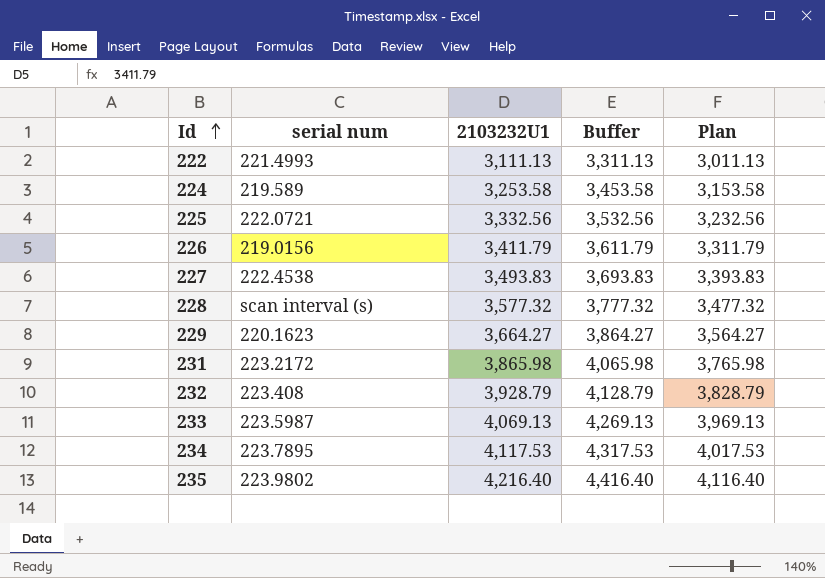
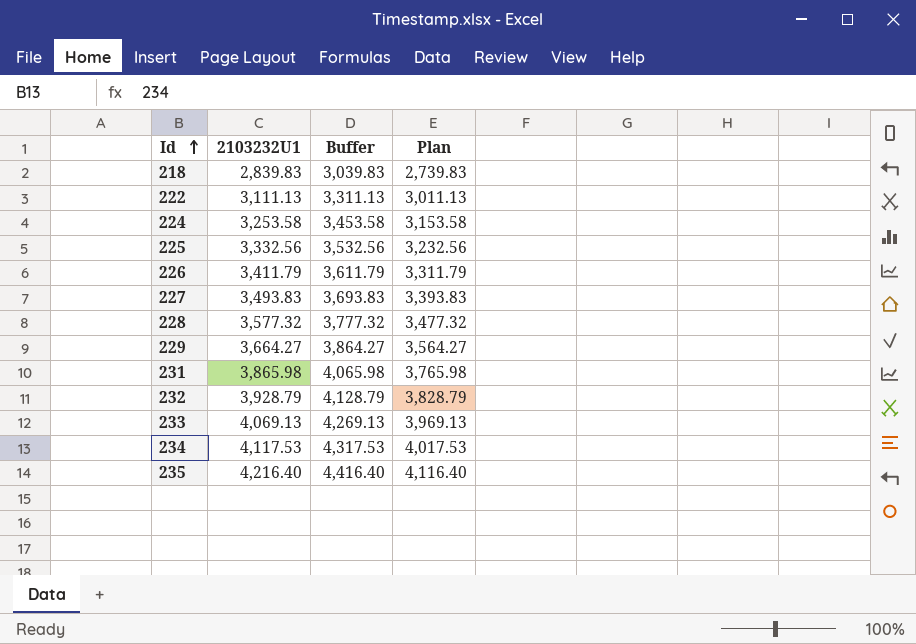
column serial num | position: 2 -> none
row 218: none -> 2,839.83 | 3,039.83 | 2,739.83

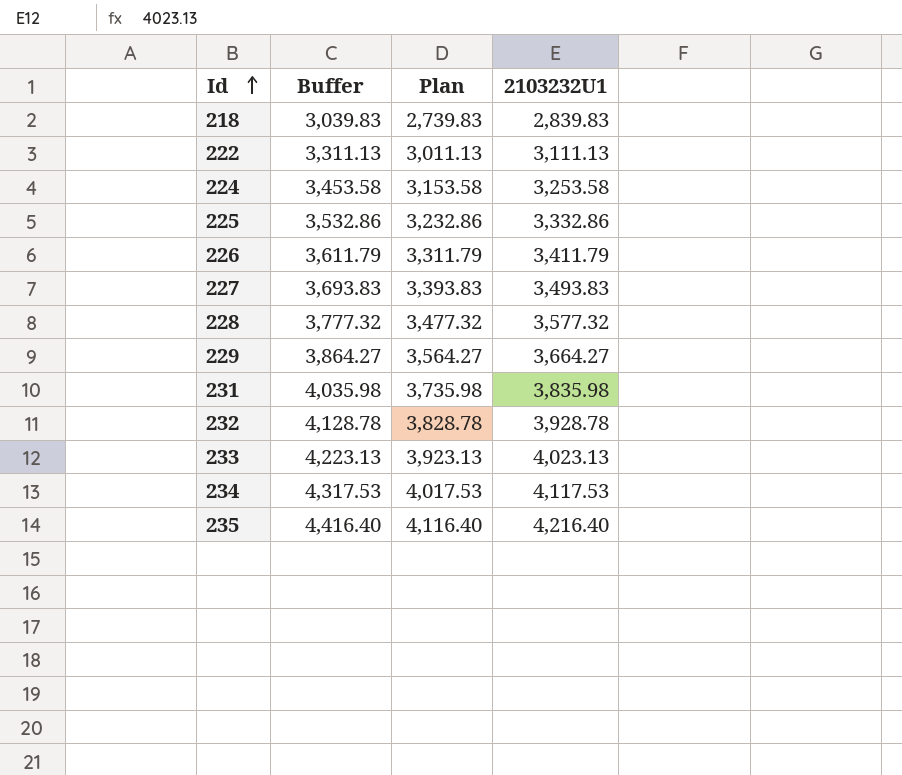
column 2103232U1 | position: 2 -> 4
225 | Buffer: 3,532.56 -> 3,532.86
225 | Plan: 3,232.56 -> 3,232.86
225 | 2103232U1: 3,332.56 -> 3,332.86
231 | Buffer: 4,065.98 -> 4,035.98
231 | Plan: 3,765.98 -> 3,735.98
231 | 2103232U1: 3,865.98 -> 3,835.98
232 | Buffer: 4,128.79 -> 4,128.78
232 | Plan: 3,828.79 -> 3,828.78
232 | 2103232U1: 3,928.79 -> 3,928.78
233 | Buffer: 4,269.13 -> 4,223.13
233 | Plan: 3,969.13 -> 3,923.13
233 | 2103232U1: 4,069.13 -> 4,023.13

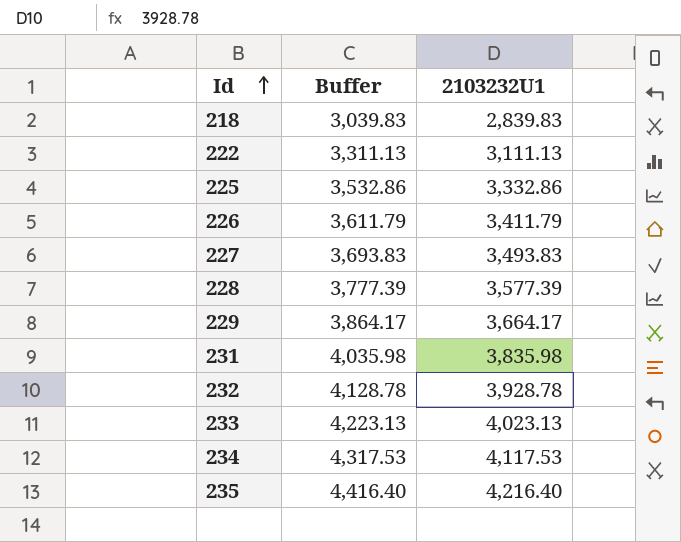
column Plan | formula: [2103232U1] - 100 -> none
row 224: 3,453.58 | 3,153.58 | 3,253.58 -> none
228 | Buffer: 3,777.32 -> 3,777.39
228 | 2103232U1: 3,577.32 -> 3,577.39
229 | Buffer: 3,864.27 -> 3,864.17
229 | 2103232U1: 3,664.27 -> 3,664.17

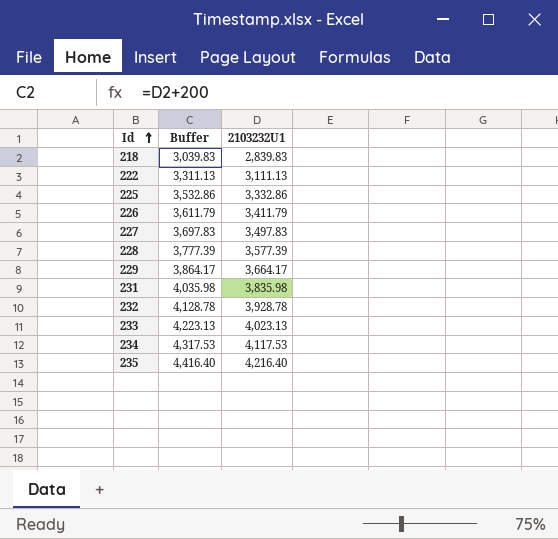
227 | Buffer: 3,693.83 -> 3,697.83
227 | 2103232U1: 3,493.83 -> 3,497.83

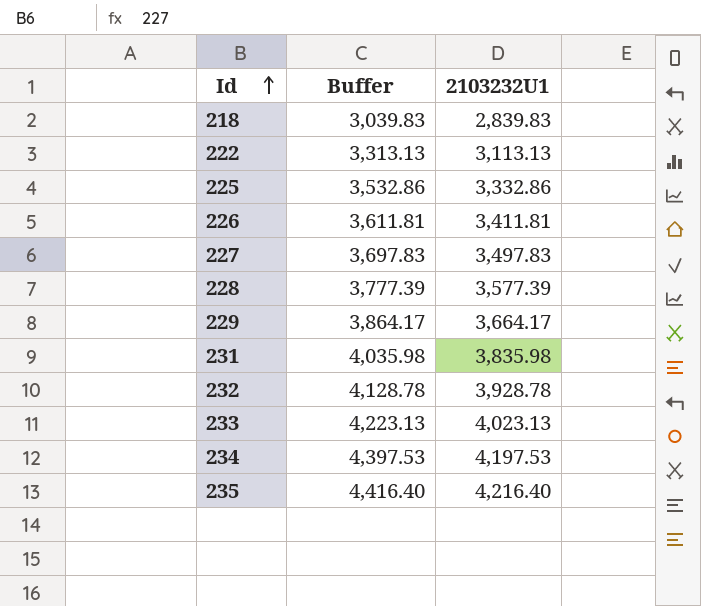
222 | Buffer: 3,311.13 -> 3,313.13
222 | 2103232U1: 3,111.13 -> 3,113.13
226 | Buffer: 3,611.79 -> 3,611.81
226 | 2103232U1: 3,411.79 -> 3,411.81
234 | Buffer: 4,317.53 -> 4,397.53
234 | 2103232U1: 4,117.53 -> 4,197.53

